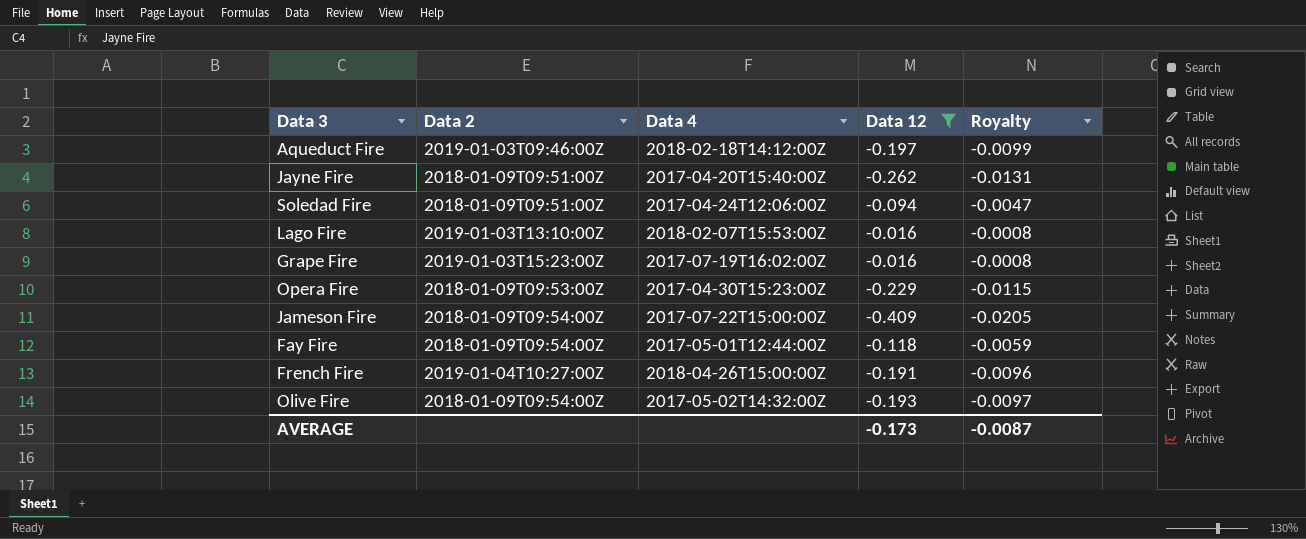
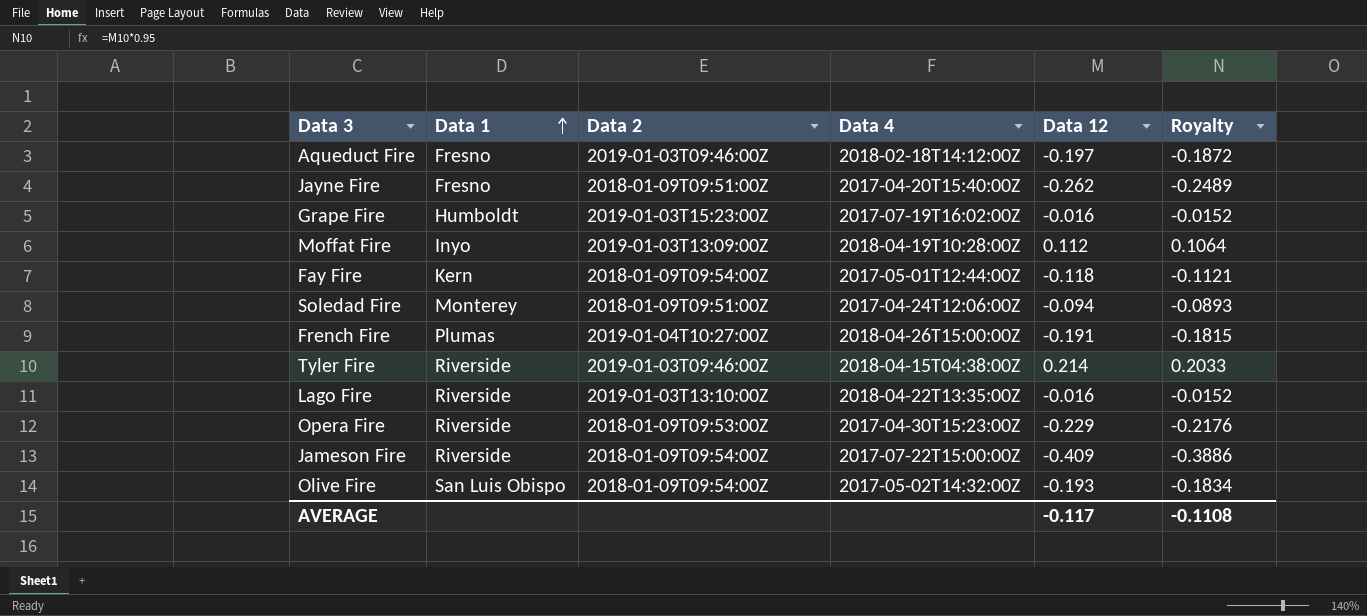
filter: Data 12 <= -0.016 -> none
row order: none -> Data 1 ascending
column Data 1 | position: none -> 2
column Royalty | formula: [Data 12] * 0.05 -> [Data 12] * 0.95
Lago Fire | Data 4: 2018-02-07T15:53:00Z -> 2018-04-22T13:35:00Z
AVERAGE | Data 12: -0.173 -> -0.117
AVERAGE | Royalty: -0.0087 -> -0.1108

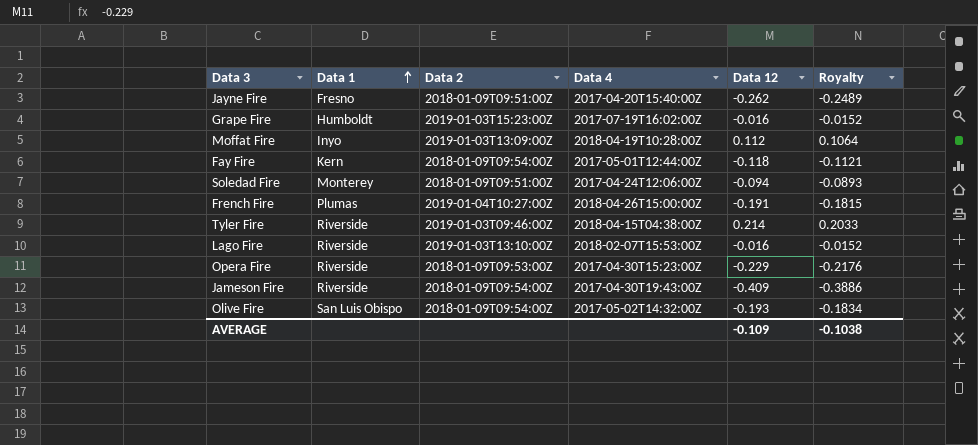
row Aqueduct Fire: Fresno | 2019-01-03T09:46:00Z | 2018-02-18T14:12:00Z | -0.197 | -0.1872 -> none
Lago Fire | Data 4: 2018-04-22T13:35:00Z -> 2018-02-07T15:53:00Z
Jameson Fire | Data 4: 2017-07-22T15:00:00Z -> 2017-04-30T19:43:00Z
AVERAGE | Data 12: -0.117 -> -0.109
AVERAGE | Royalty: -0.1108 -> -0.1038

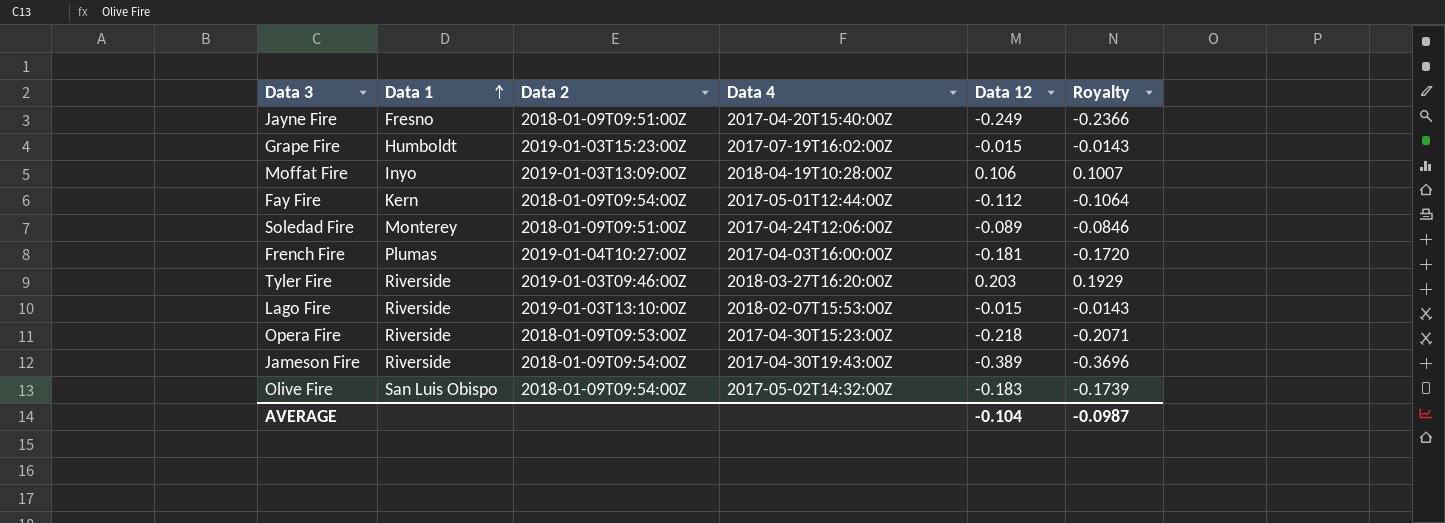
Jayne Fire | Data 12: -0.262 -> -0.249
Jayne Fire | Royalty: -0.2489 -> -0.2366
Grape Fire | Data 12: -0.016 -> -0.015
Grape Fire | Royalty: -0.0152 -> -0.0143
Moffat Fire | Data 12: 0.112 -> 0.106
Moffat Fire | Royalty: 0.1064 -> 0.1007
Fay Fire | Data 12: -0.118 -> -0.112
Fay Fire | Royalty: -0.1121 -> -0.1064
Soledad Fire | Data 12: -0.094 -> -0.089
Soledad Fire | Royalty: -0.0893 -> -0.0846
French Fire | Data 4: 2018-04-26T15:00:00Z -> 2017-04-03T16:00:00Z
French Fire | Data 12: -0.191 -> -0.181
French Fire | Royalty: -0.1815 -> -0.1720
Tyler Fire | Data 4: 2018-04-15T04:38:00Z -> 2018-03-27T16:20:00Z
Tyler Fire | Data 12: 0.214 -> 0.203
Tyler Fire | Royalty: 0.2033 -> 0.1929
Lago Fire | Data 12: -0.016 -> -0.015
Lago Fire | Royalty: -0.0152 -> -0.0143
Opera Fire | Data 12: -0.229 -> -0.218
Opera Fire | Royalty: -0.2176 -> -0.2071
Jameson Fire | Data 12: -0.409 -> -0.389
Jameson Fire | Royalty: -0.3886 -> -0.3696
Olive Fire | Data 12: -0.193 -> -0.183
Olive Fire | Royalty: -0.1834 -> -0.1739
AVERAGE | Data 12: -0.109 -> -0.104
AVERAGE | Royalty: -0.1038 -> -0.0987

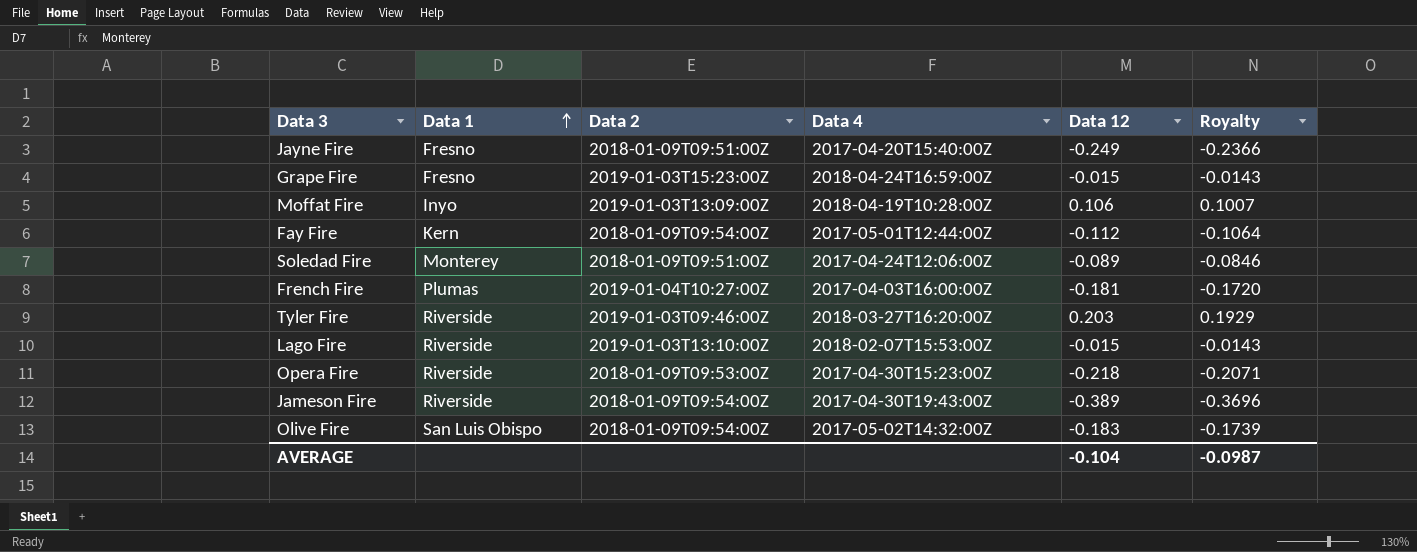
Grape Fire | Data 1: Humboldt -> Fresno
Grape Fire | Data 4: 2017-07-19T16:02:00Z -> 2018-04-24T16:59:00Z

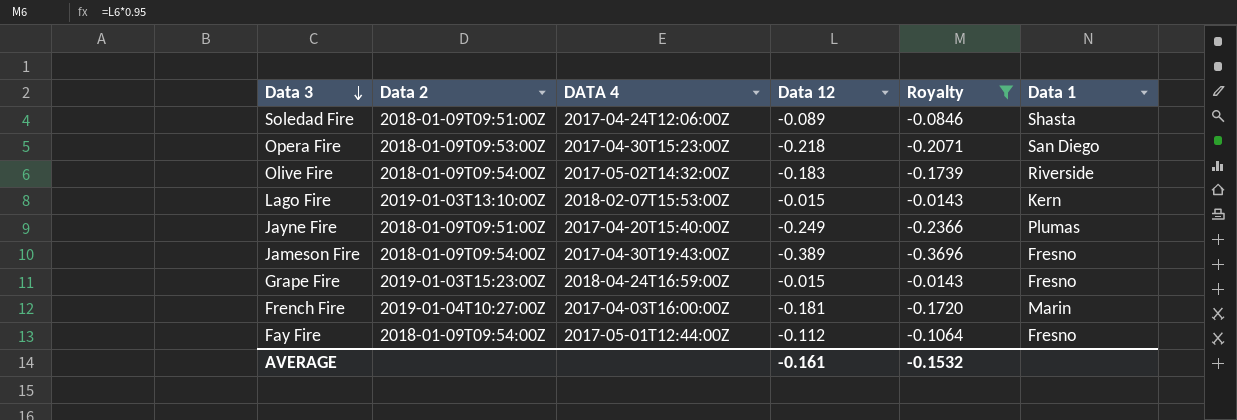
filter: none -> Royalty <= -0.0143
row order: Data 1 ascending -> Data 3 descending
column name: Data 4 -> DATA 4
column Data 1 | position: 2 -> 6
Soledad Fire | Data 1: Monterey -> Shasta
Opera Fire | Data 1: Riverside -> San Diego
Olive Fire | Data 1: San Luis Obispo -> Riverside
Lago Fire | Data 1: Riverside -> Kern
Jayne Fire | Data 1: Fresno -> Plumas
Jameson Fire | Data 1: Riverside -> Fresno
French Fire | Data 1: Plumas -> Marin
Fay Fire | Data 1: Kern -> Fresno
AVERAGE | Data 12: -0.104 -> -0.161
AVERAGE | Royalty: -0.0987 -> -0.1532

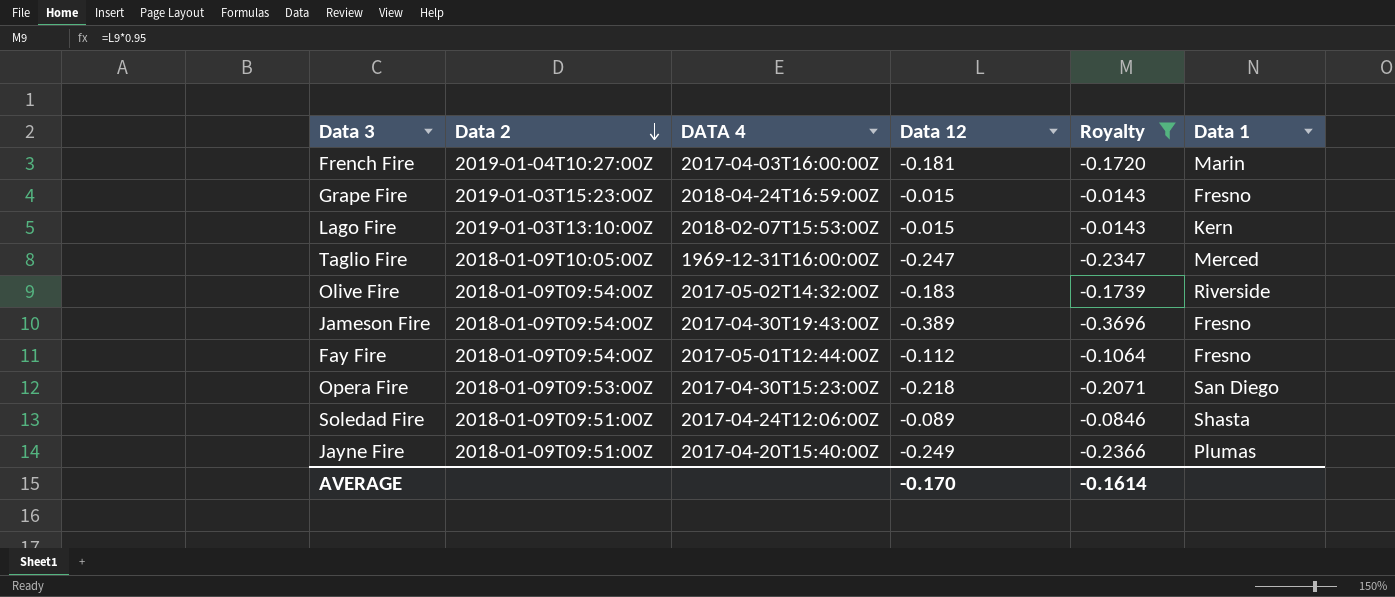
row order: Data 3 descending -> Data 2 descending
row Taglio Fire: none -> 2018-01-09T10:05:00Z | 1969-12-31T16:00:00Z | -0.247 | -0.2347 | Merced
AVERAGE | Data 12: -0.161 -> -0.170
AVERAGE | Royalty: -0.1532 -> -0.1614

